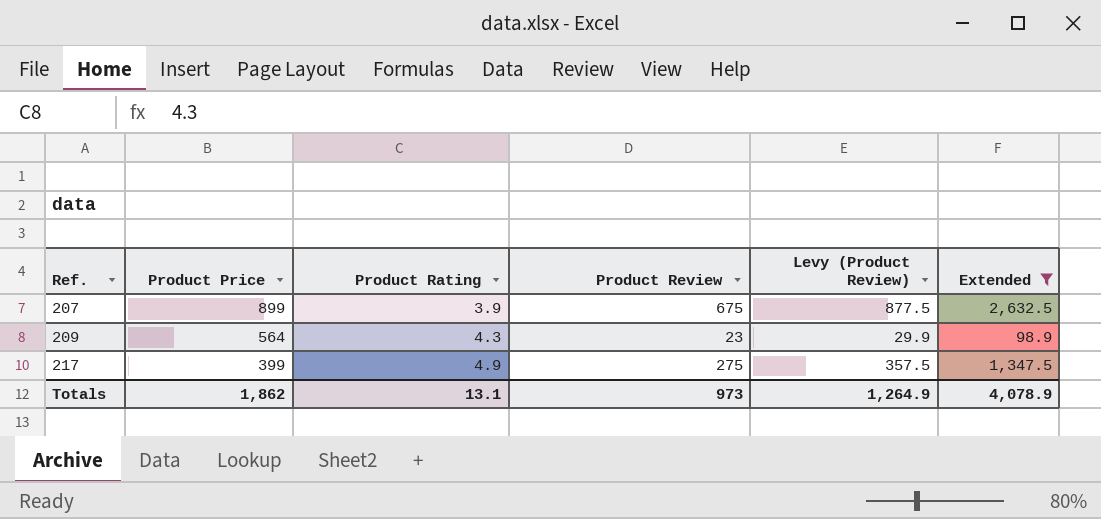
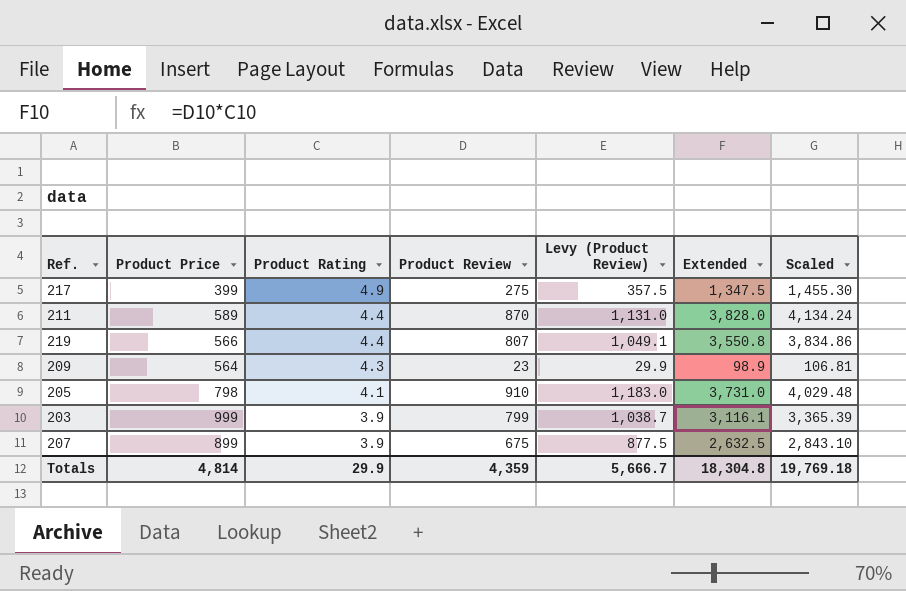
filter: Extended <= 2,632.5 -> none
row order: Ref. ascending -> Product Rating descending
column Scaled | formula: none -> [Extended] * 1.08
Totals | Product Price: 1,862 -> 4,814
Totals | Product Rating: 13.1 -> 29.9
Totals | Product Review: 973 -> 4,359
Totals | Levy (Product Review): 1,264.9 -> 5,666.7
Totals | Extended: 4,078.9 -> 18,304.8

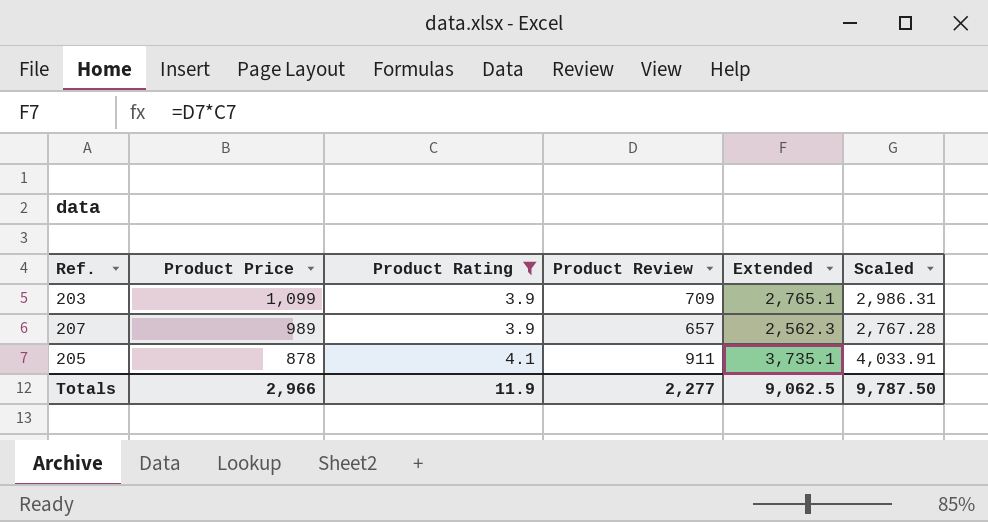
filter: none -> Product Rating <= 4.1
row order: Product Rating descending -> Product Price descending
column Levy (Product Review) | formula: [Product Review] * 1.3 -> none
203 | Product Price: 999 -> 1,099
203 | Product Review: 799 -> 709
203 | Extended: 3,116.1 -> 2,765.1
203 | Scaled: 3,365.39 -> 2,986.31
207 | Product Price: 899 -> 989
207 | Product Review: 675 -> 657
207 | Extended: 2,632.5 -> 2,562.3
207 | Scaled: 2,843.10 -> 2,767.28
205 | Product Price: 798 -> 878
205 | Product Review: 910 -> 911
205 | Extended: 3,731.0 -> 3,735.1
205 | Scaled: 4,029.48 -> 4,033.91
Totals | Product Price: 4,814 -> 2,966
Totals | Product Rating: 29.9 -> 11.9
Totals | Product Review: 4,359 -> 2,277
Totals | Extended: 18,304.8 -> 9,062.5
Totals | Scaled: 19,769.18 -> 9,787.50

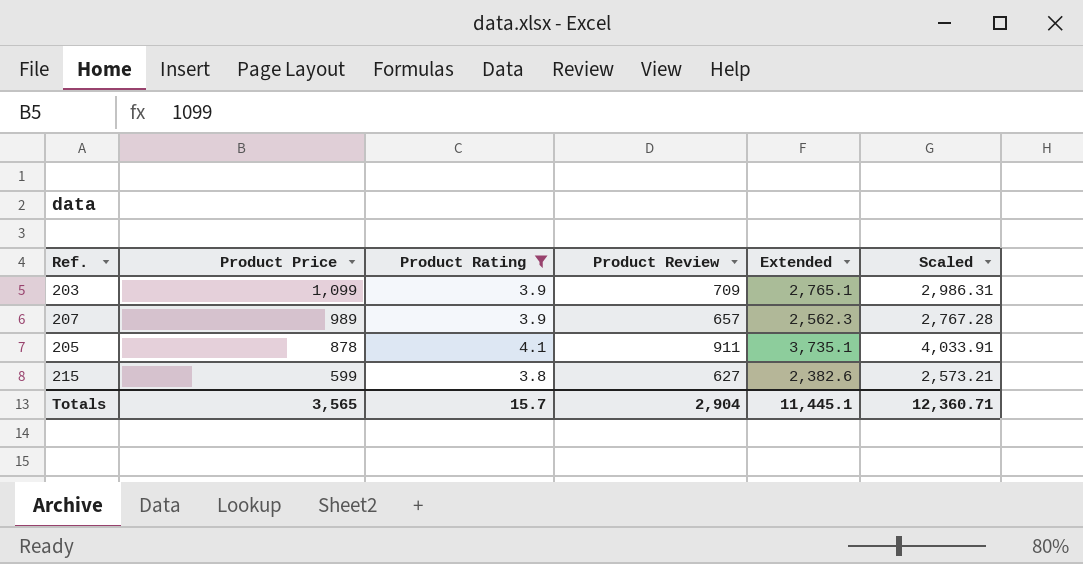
row 215: none -> 599 | 3.8 | 627 | 2,382.6 | 2,573.21
Totals | Product Price: 2,966 -> 3,565
Totals | Product Rating: 11.9 -> 15.7
Totals | Product Review: 2,277 -> 2,904
Totals | Extended: 9,062.5 -> 11,445.1
Totals | Scaled: 9,787.50 -> 12,360.71

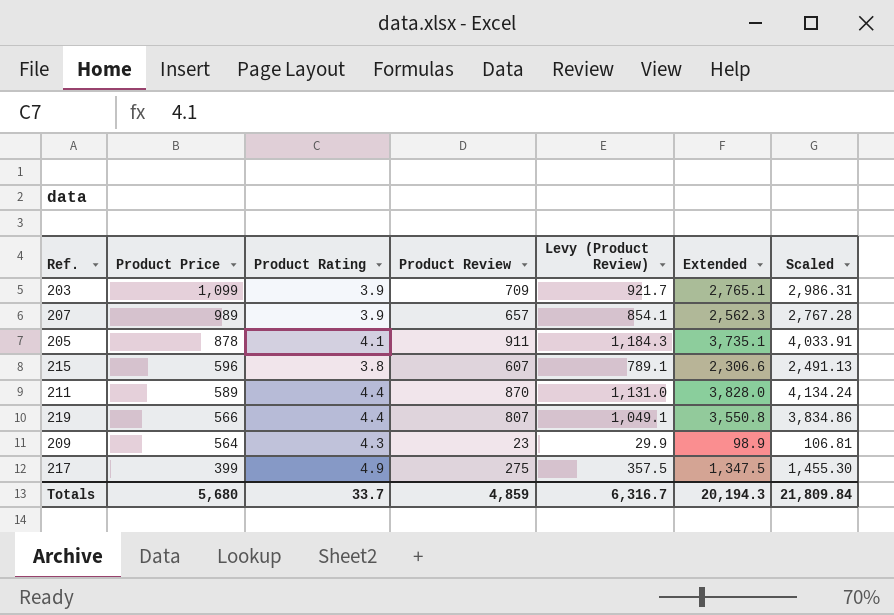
filter: Product Rating <= 4.1 -> none
column Levy (Product Review) | formula: none -> [Product Review] * 1.3
215 | Product Price: 599 -> 596
215 | Product Review: 627 -> 607
215 | Extended: 2,382.6 -> 2,306.6
215 | Scaled: 2,573.21 -> 2,491.13
Totals | Product Price: 3,565 -> 5,680
Totals | Product Rating: 15.7 -> 33.7
Totals | Product Review: 2,904 -> 4,859
Totals | Extended: 11,445.1 -> 20,194.3
Totals | Scaled: 12,360.71 -> 21,809.84

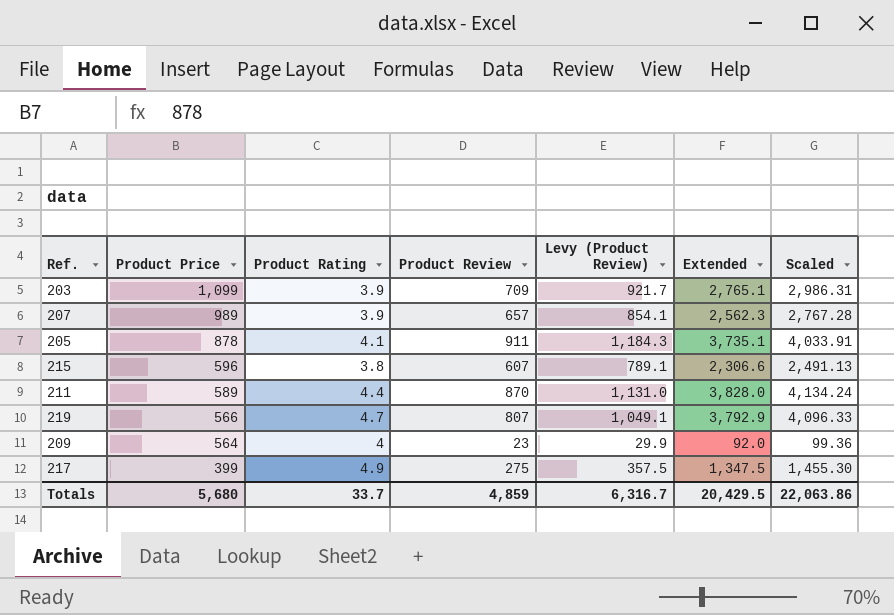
219 | Product Rating: 4.4 -> 4.7
219 | Extended: 3,550.8 -> 3,792.9
219 | Scaled: 3,834.86 -> 4,096.33
209 | Product Rating: 4.3 -> 4
209 | Extended: 98.9 -> 92.0
209 | Scaled: 106.81 -> 99.36
Totals | Extended: 20,194.3 -> 20,429.5
Totals | Scaled: 21,809.84 -> 22,063.86

